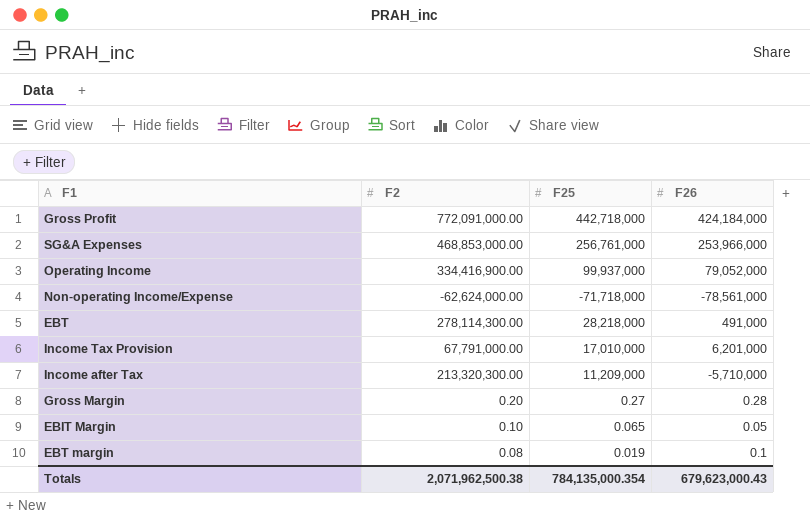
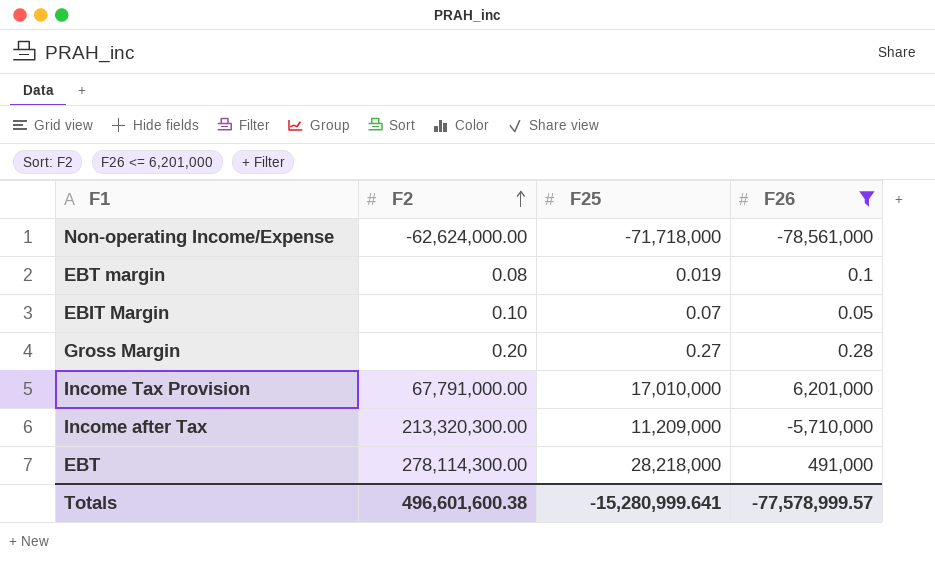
filter: none -> F26 <= 6,201,000
row order: none -> F2 ascending
EBIT Margin | F25: 0.065 -> 0.07
Totals | F2: 2,071,962,500.38 -> 496,601,600.38
Totals | F25: 784,135,000.354 -> -15,280,999.641
Totals | F26: 679,623,000.43 -> -77,578,999.57

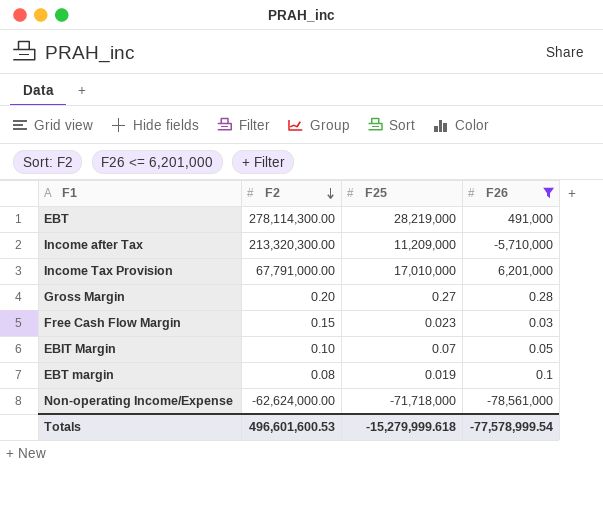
row order: F2 ascending -> F2 descending
EBT | F25: 28,218,000 -> 28,219,000
row Free Cash Flow Margin: none -> 0.15 | 0.023 | 0.03
Totals | F2: 496,601,600.38 -> 496,601,600.53
Totals | F25: -15,280,999.641 -> -15,279,999.618
Totals | F26: -77,578,999.57 -> -77,578,999.54

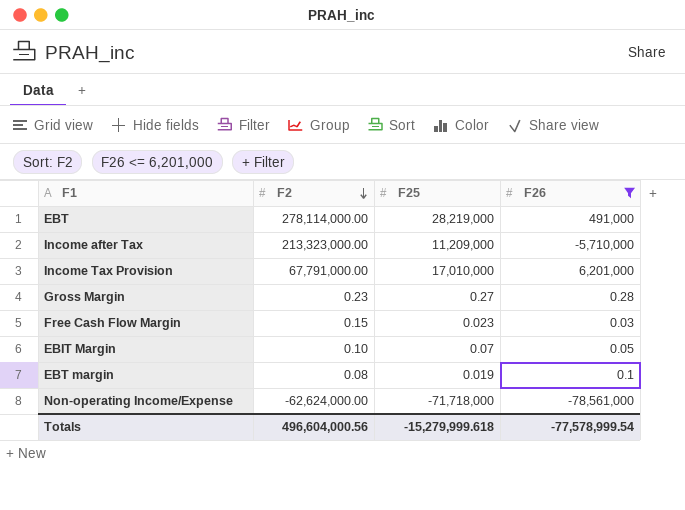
EBT | F2: 278,114,300.00 -> 278,114,000.00
Income after Tax | F2: 213,320,300.00 -> 213,323,000.00
Gross Margin | F2: 0.20 -> 0.23
Totals | F2: 496,601,600.53 -> 496,604,000.56

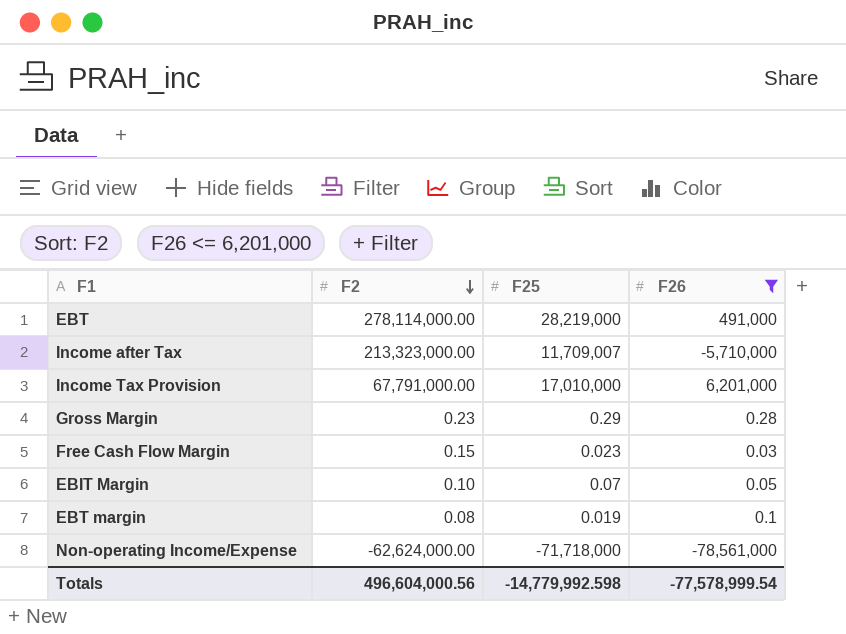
Income after Tax | F25: 11,209,000 -> 11,709,007
Gross Margin | F25: 0.27 -> 0.29
Totals | F25: -15,279,999.618 -> -14,779,992.598

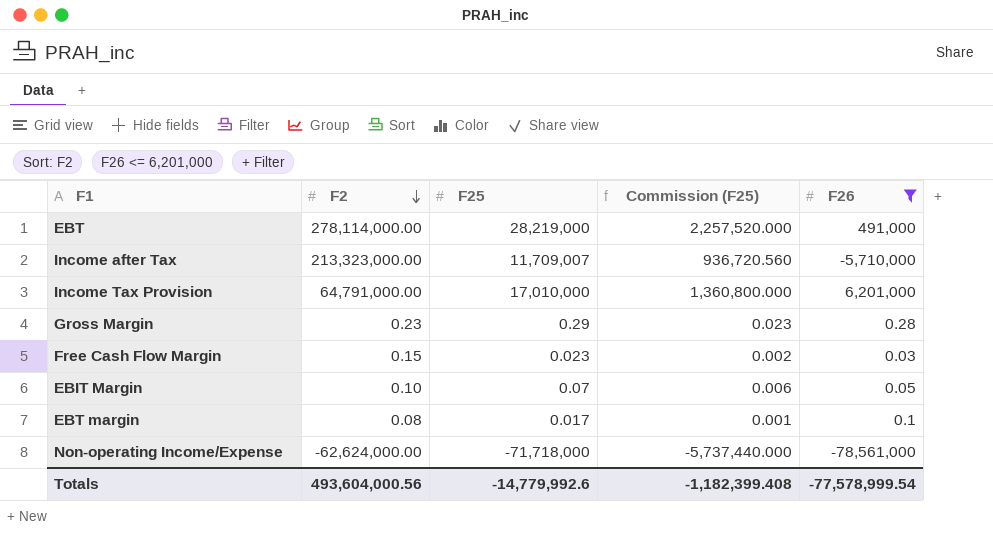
column Commission (F25) | formula: none -> [F25] * 0.08
Income Tax Provision | F2: 67,791,000.00 -> 64,791,000.00
EBT margin | F25: 0.019 -> 0.017
Totals | F2: 496,604,000.56 -> 493,604,000.56
Totals | F25: -14,779,992.598 -> -14,779,992.6

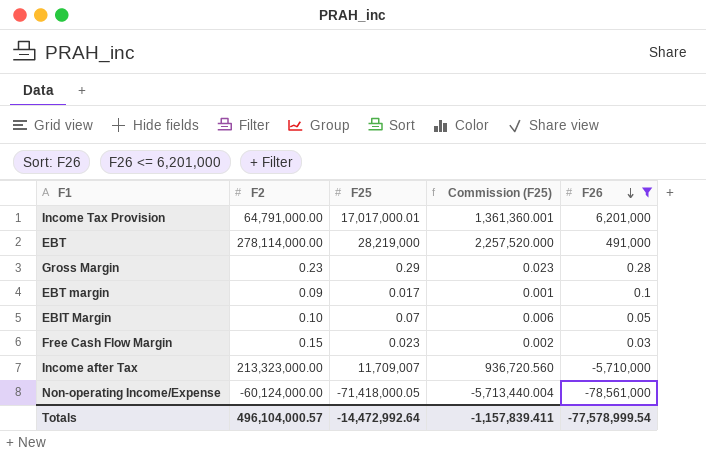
row order: F2 descending -> F26 descending
Income Tax Provision | F25: 17,010,000 -> 17,017,000.01
Income Tax Provision | Commission (F25): 1,360,800.000 -> 1,361,360.001
EBT margin | F2: 0.08 -> 0.09
Non-operating Income/Expense | F2: -62,624,000.00 -> -60,124,000.00
Non-operating Income/Expense | F25: -71,718,000 -> -71,418,000.05
Non-operating Income/Expense | Commission (F25): -5,737,440.000 -> -5,713,440.004
Totals | F2: 493,604,000.56 -> 496,104,000.57
Totals | F25: -14,779,992.6 -> -14,472,992.64
Totals | Commission (F25): -1,182,399.408 -> -1,157,839.411

